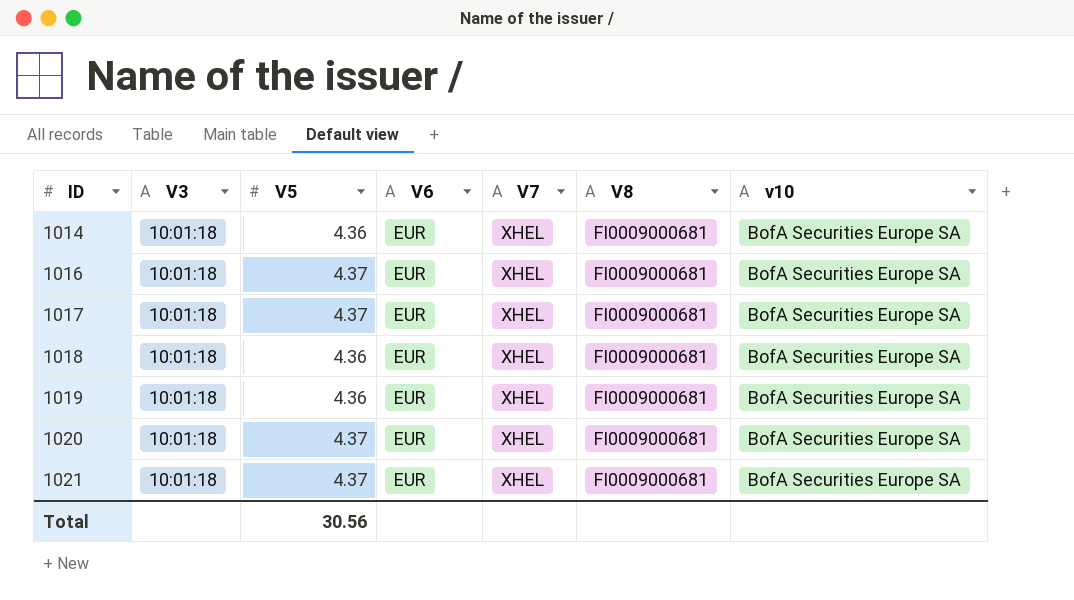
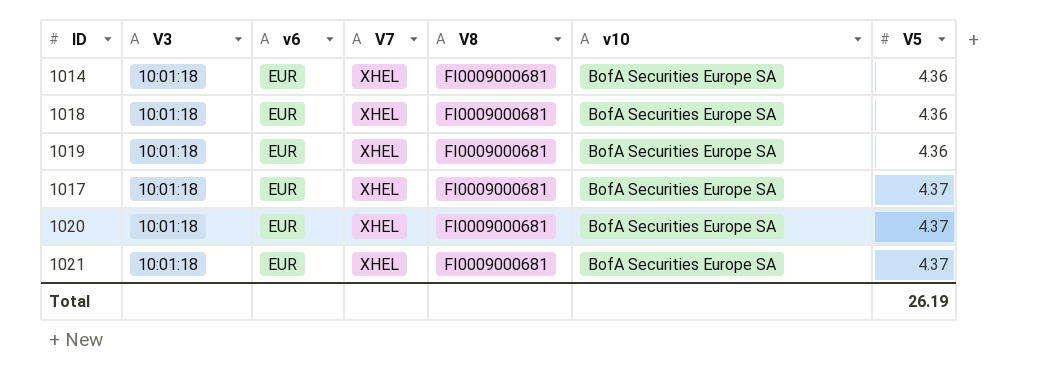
row order: ID ascending -> V5 ascending
column name: V6 -> v6
column V5 | position: 3 -> 7
row 1016: 10:01:18 | 4.37 | EUR | XHEL | FI0009000681 | BofA Securities Europe SA -> none
Total | V5: 30.56 -> 26.19

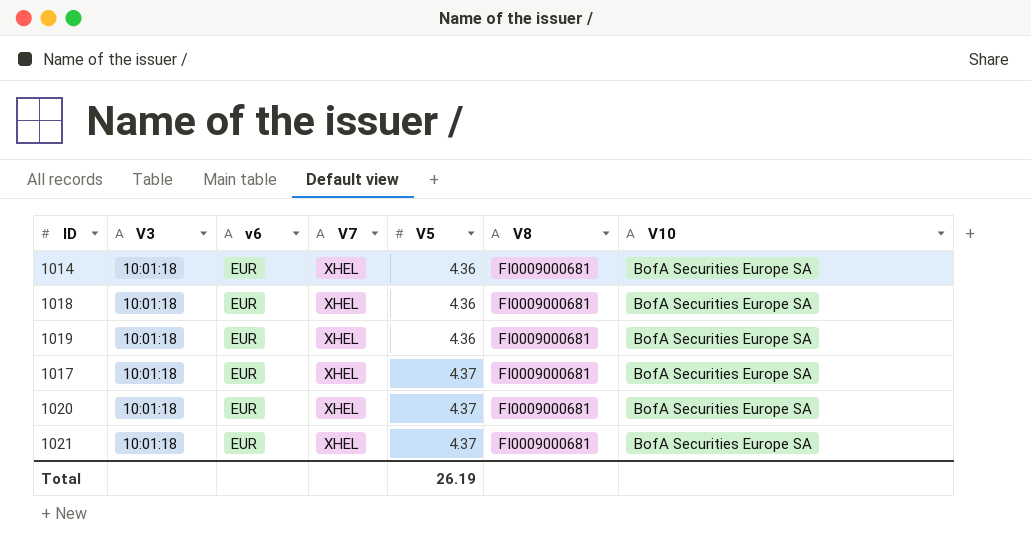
column V5 | position: 7 -> 5
column name: v10 -> V10

